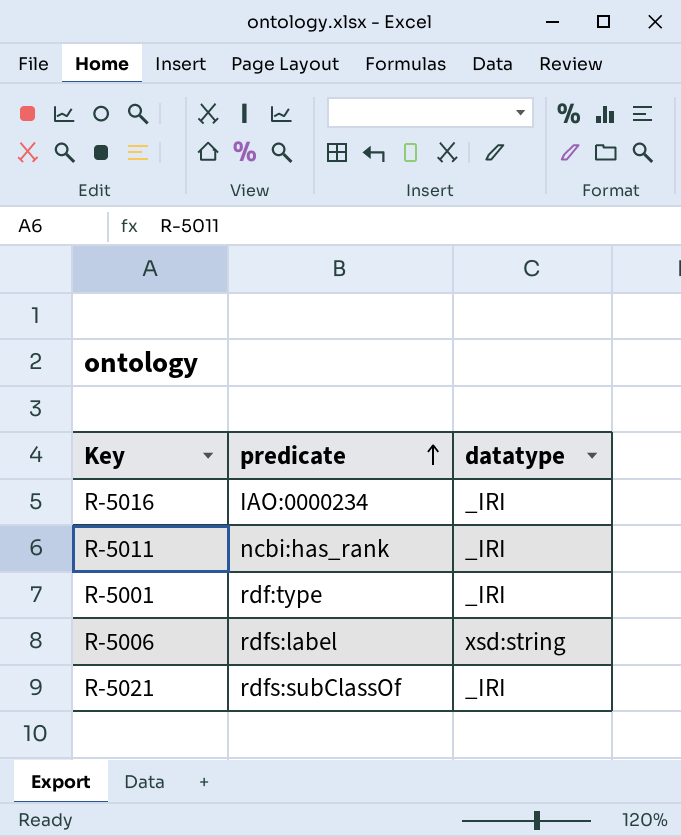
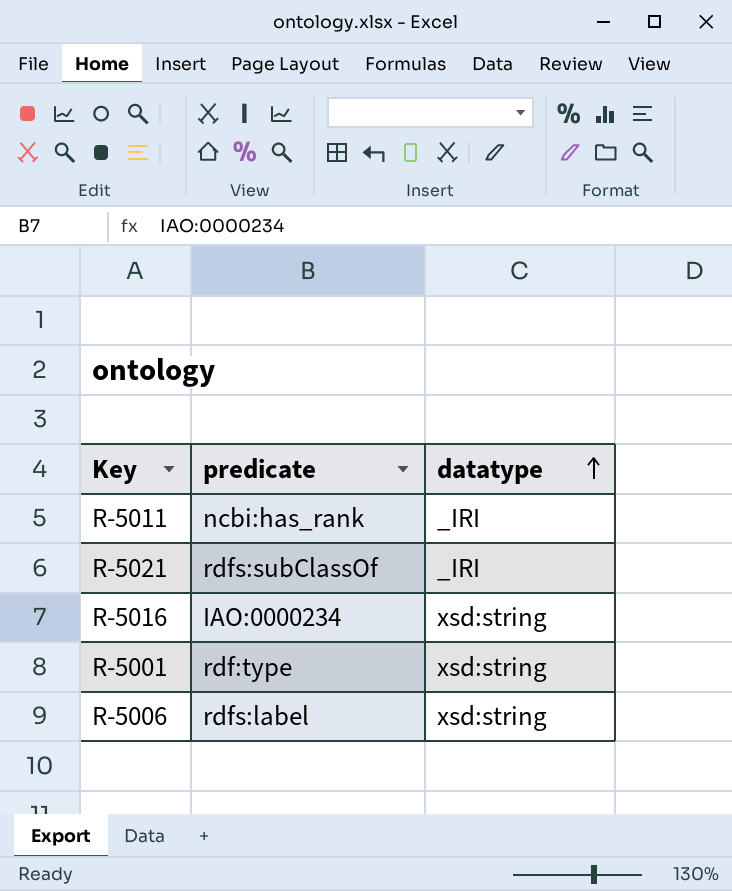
row order: predicate ascending -> datatype ascending
R-5016 | datatype: _IRI -> xsd:string
R-5001 | datatype: _IRI -> xsd:string

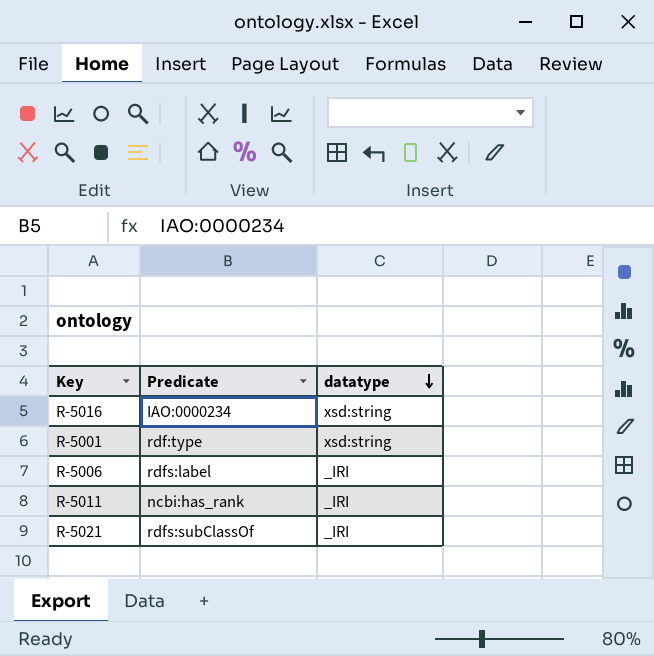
row order: datatype ascending -> datatype descending
column name: predicate -> Predicate
R-5006 | datatype: xsd:string -> _IRI

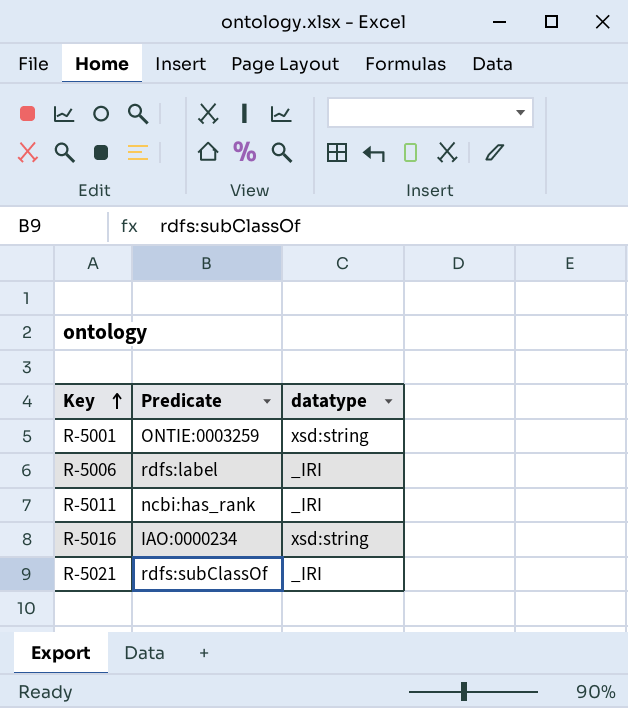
row order: datatype descending -> Key ascending
R-5001 | Predicate: rdf:type -> ONTIE:0003259

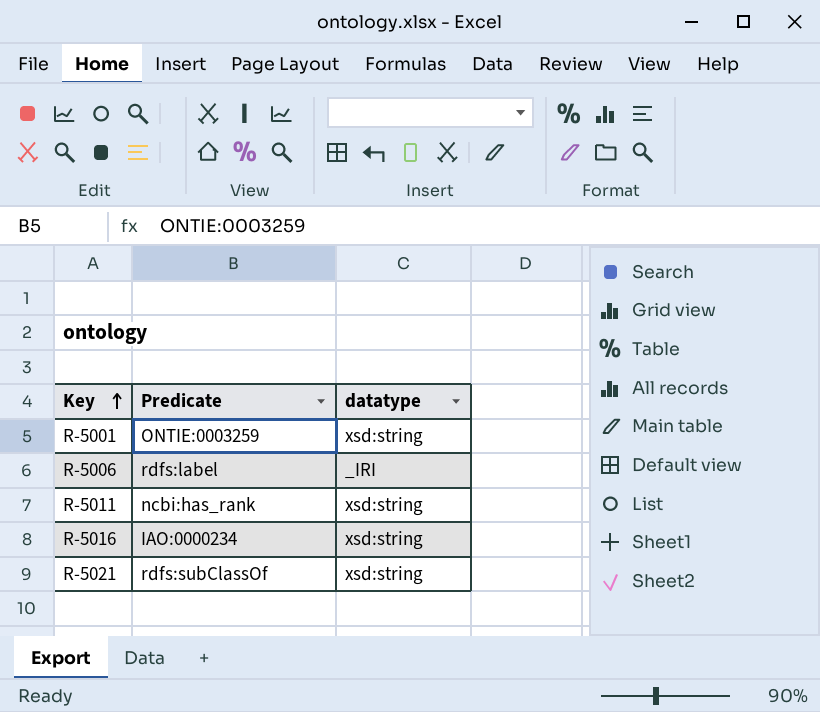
R-5011 | datatype: _IRI -> xsd:string
R-5021 | datatype: _IRI -> xsd:string

